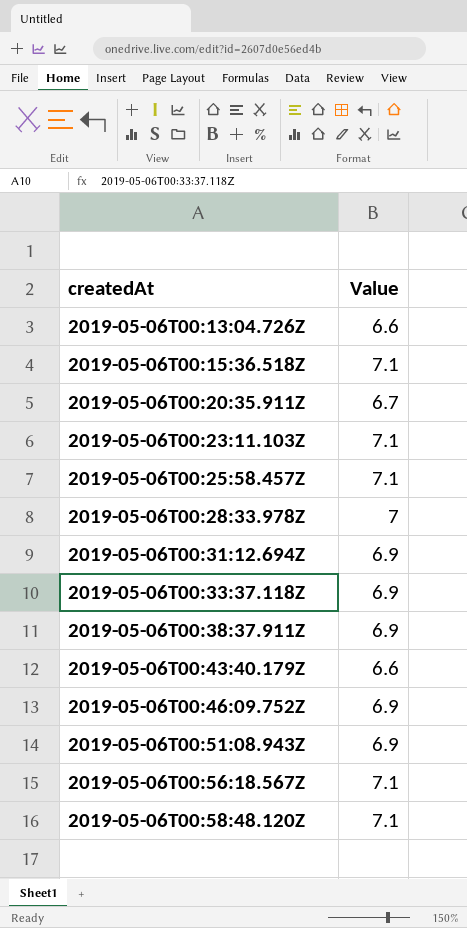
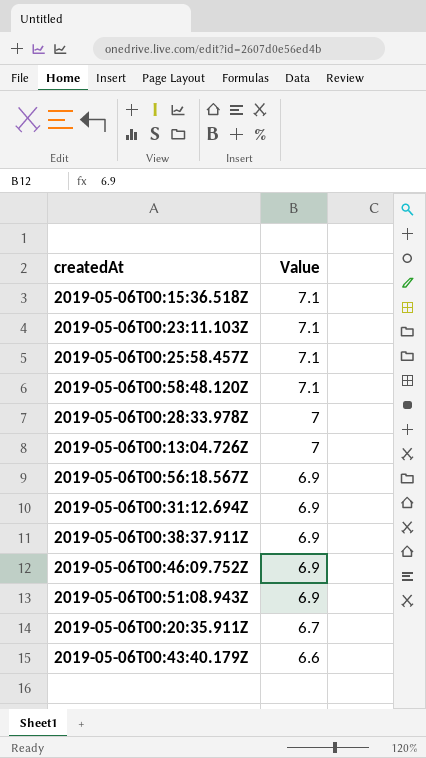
row order: createdAt ascending -> Value descending
row 2019-05-06T00:33:37.118Z: 6.9 -> none
2019-05-06T00:13:04.726Z | Value: 6.6 -> 7
2019-05-06T00:56:18.567Z | Value: 7.1 -> 6.9

